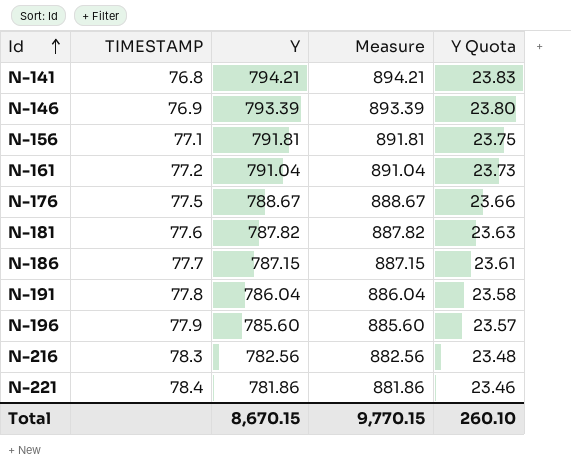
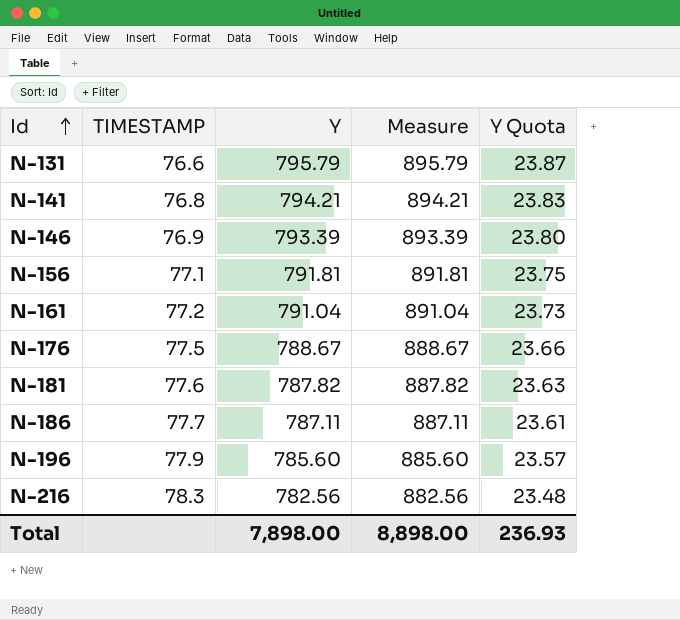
row N-191: 77.8 | 786.04 | 886.04 | 23.58 -> none
row N-221: 78.4 | 781.86 | 881.86 | 23.46 -> none
row N-131: none -> 76.6 | 795.79 | 895.79 | 23.87
N-186 | Y: 787.15 -> 787.11
N-186 | Measure: 887.15 -> 887.11
Total | Y: 8,670.15 -> 7,898.00
Total | Measure: 9,770.15 -> 8,898.00
Total | Y Quota: 260.10 -> 236.93

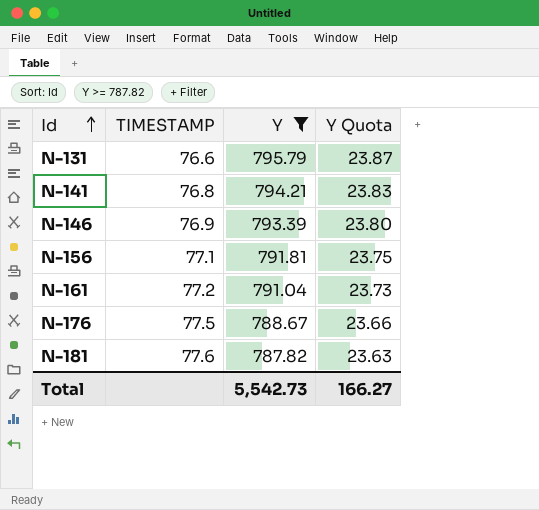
filter: none -> Y >= 787.82
column Measure | formula: [Y] + 100 -> none
Total | Y: 7,898.00 -> 5,542.73
Total | Y Quota: 236.93 -> 166.27

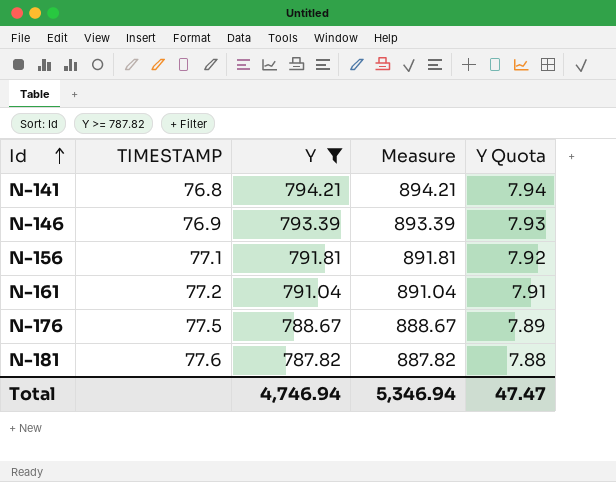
column Measure | formula: none -> [Y] + 100
column Y Quota | formula: [Y] * 0.03 -> [Y] * 0.01
row N-131: 76.6 | 795.79 | 23.87 -> none
Total | Y: 5,542.73 -> 4,746.94
Total | Y Quota: 166.27 -> 47.47

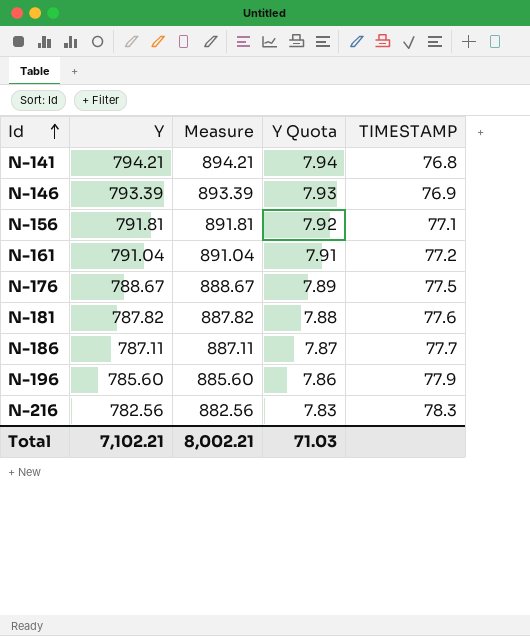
filter: Y >= 787.82 -> none
column TIMESTAMP | position: 2 -> 5
Total | Y: 4,746.94 -> 7,102.21
Total | Measure: 5,346.94 -> 8,002.21
Total | Y Quota: 47.47 -> 71.03

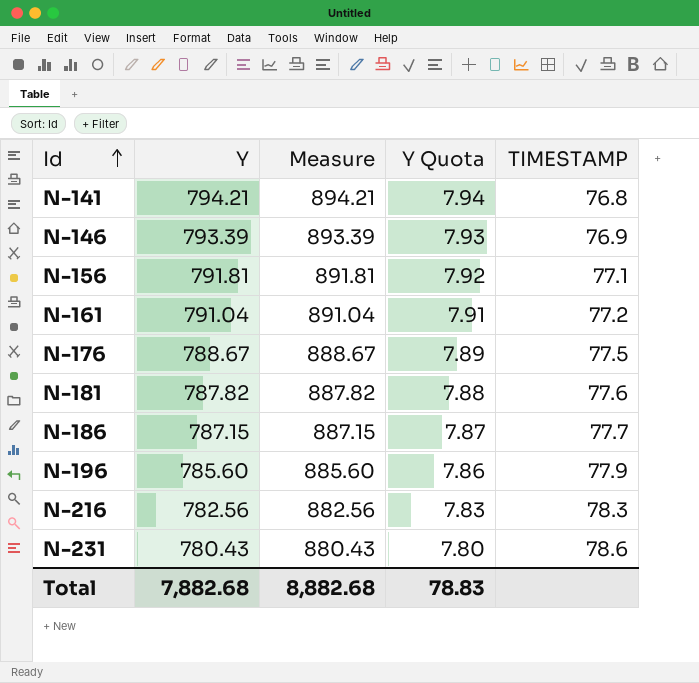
N-186 | Y: 787.11 -> 787.15
N-186 | Measure: 887.11 -> 887.15
row N-231: none -> 780.43 | 880.43 | 7.80 | 78.6
Total | Y: 7,102.21 -> 7,882.68
Total | Measure: 8,002.21 -> 8,882.68
Total | Y Quota: 71.03 -> 78.83

